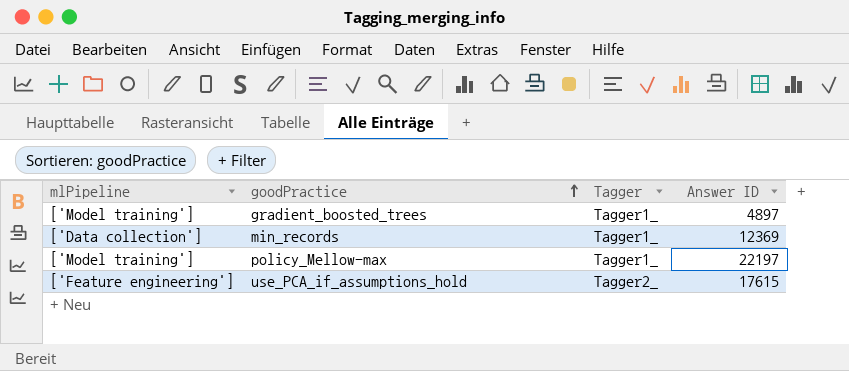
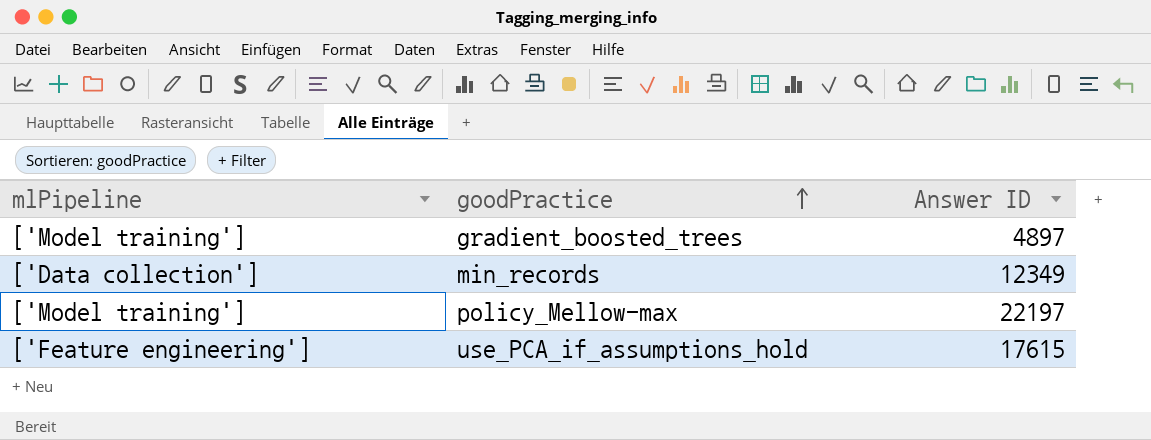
column Tagger | position: 3 -> none
min_records | Answer ID: 12369 -> 12349

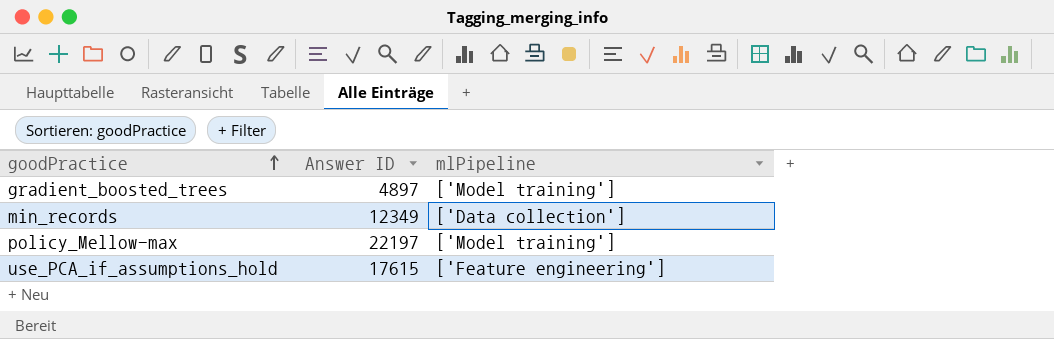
column mlPipeline | position: 1 -> 3

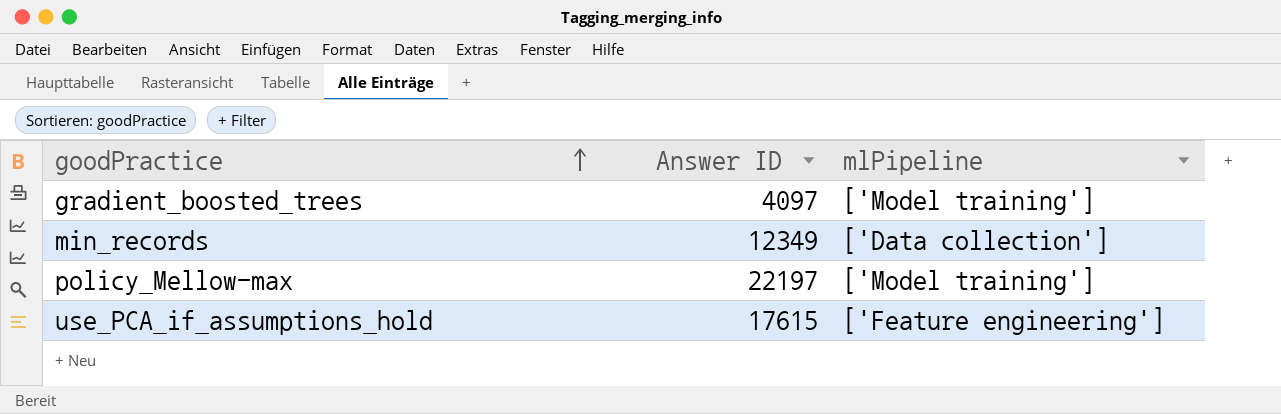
gradient_boosted_trees | Answer ID: 4897 -> 4097

